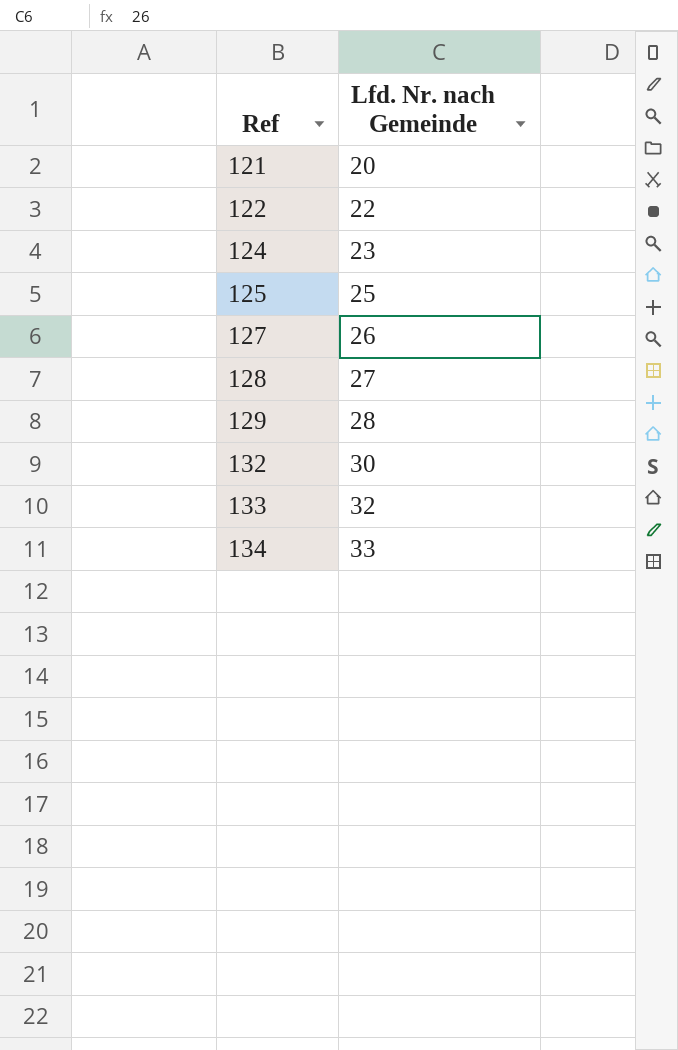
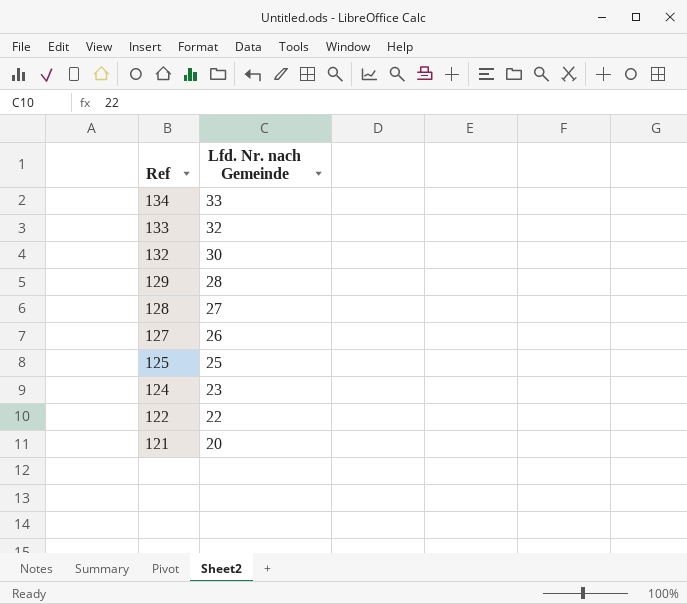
row order: Ref ascending -> Ref descending

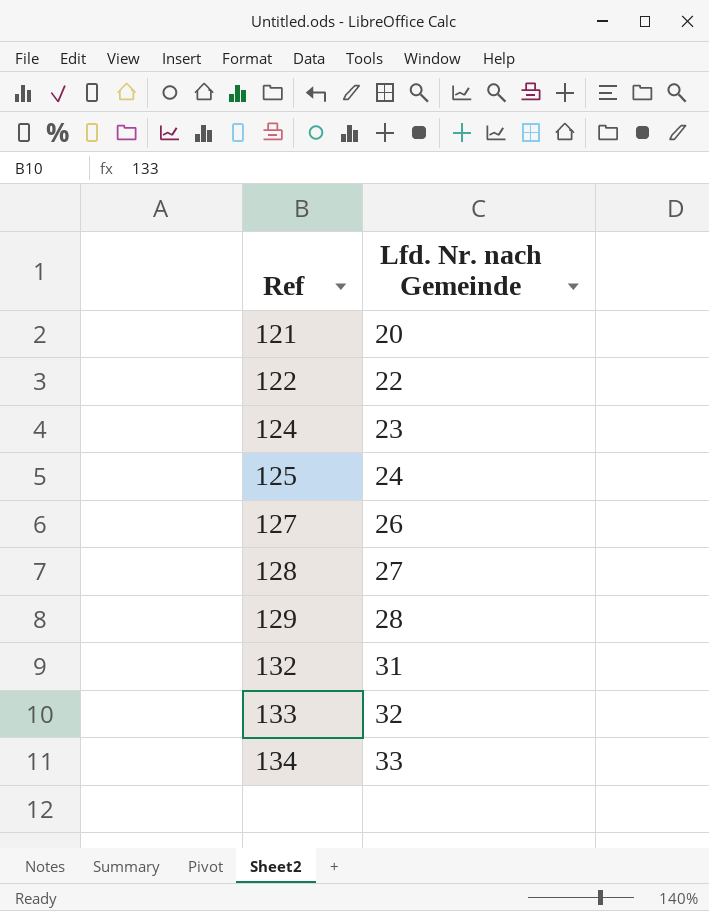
row order: Ref descending -> Ref ascending
125 | Lfd. Nr. nach Gemeinde: 25 -> 24
132 | Lfd. Nr. nach Gemeinde: 30 -> 31

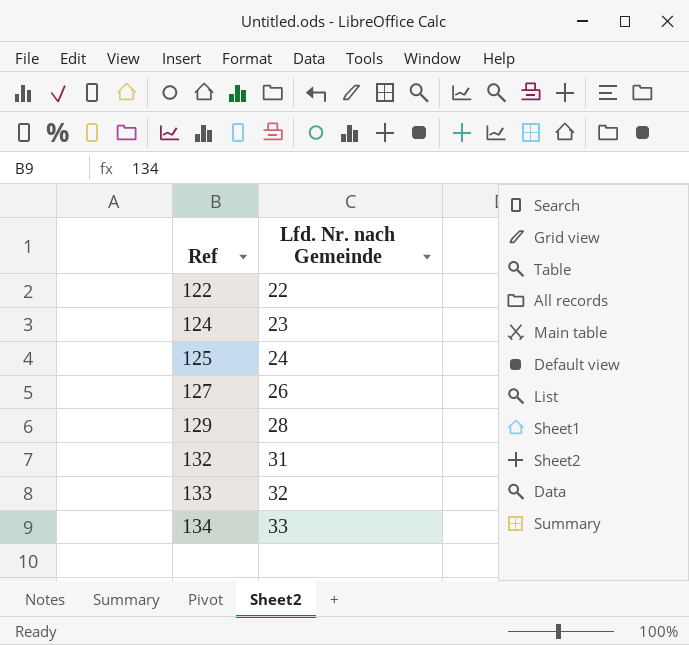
row 121: 20 -> none
row 128: 27 -> none

